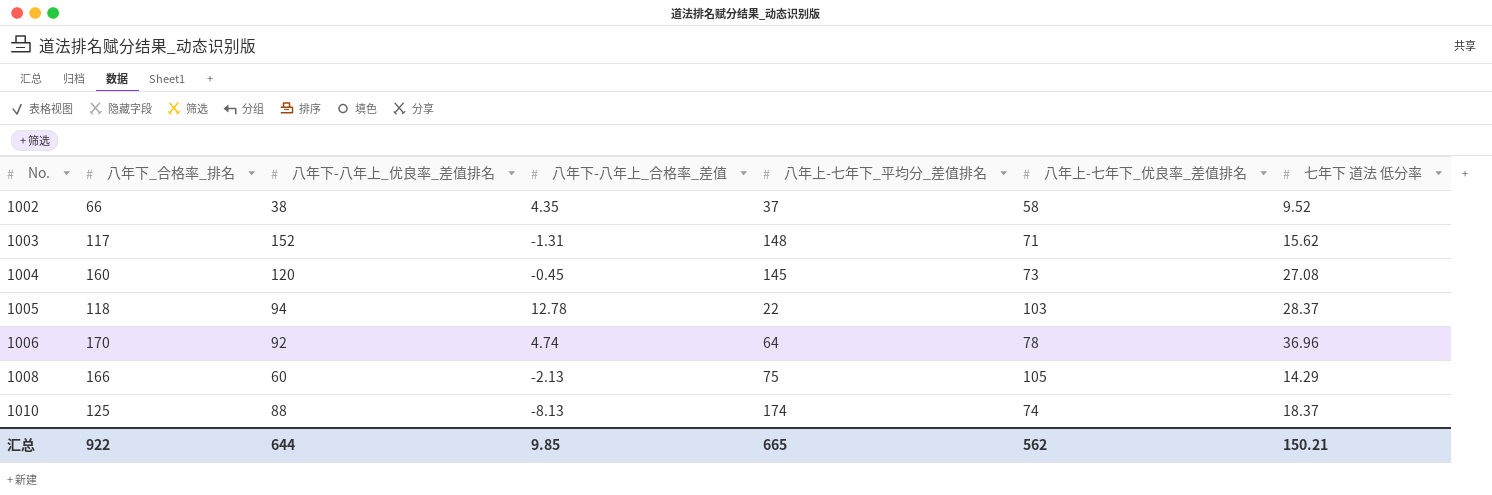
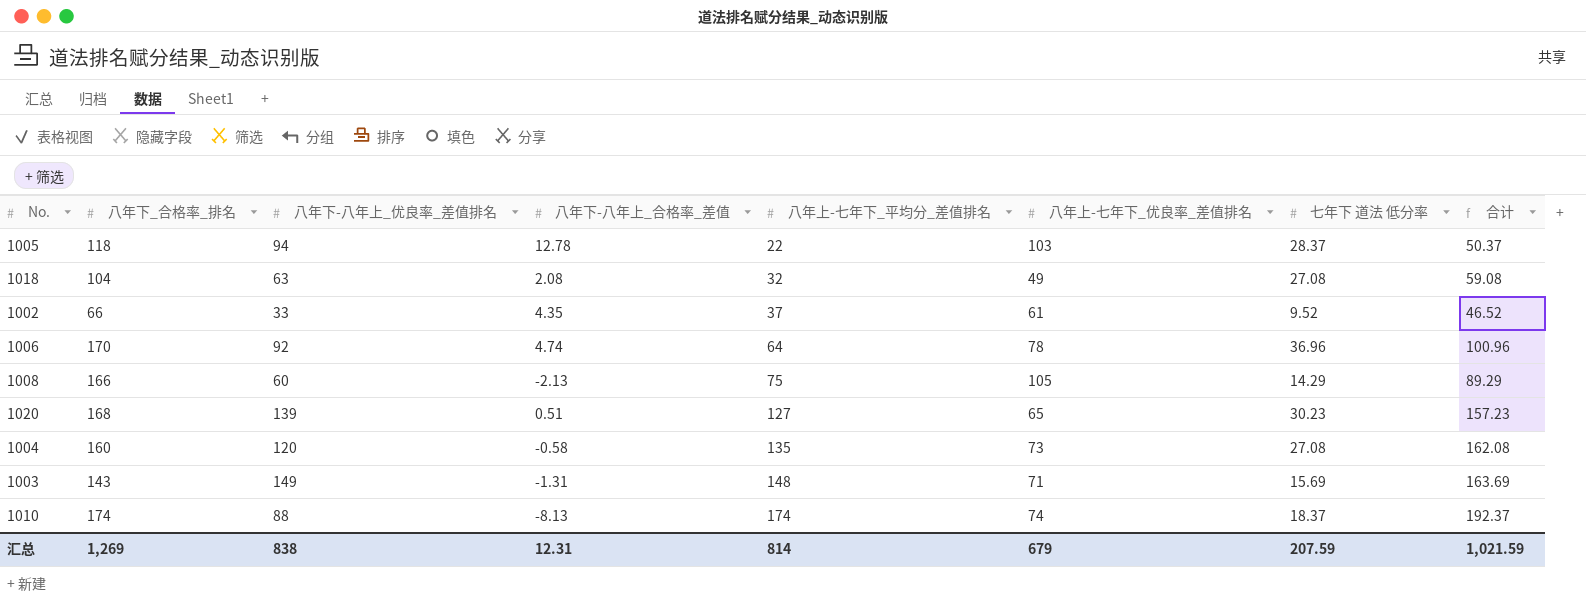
row order: No. ascending -> 八年上-七年下_平均分_差值排名 ascending
column 合计 | formula: none -> [八年上-七年下_平均分_差值排名] + [七年下 道法 低分率]
row 1018: none -> 104 | 63 | 2.08 | 32 | 49 | 27.08 | 59.08
1002 | 八年下-八年上_优良率_差值排名: 38 -> 33
1002 | 八年上-七年下_优良率_差值排名: 58 -> 61
row 1020: none -> 168 | 139 | 0.51 | 127 | 65 | 30.23 | 157.23
1004 | 八年下-八年上_合格率_差值: -0.45 -> -0.58
1004 | 八年上-七年下_平均分_差值排名: 145 -> 135
1003 | 八年下_合格率_排名: 117 -> 143
1003 | 八年下-八年上_优良率_差值排名: 152 -> 149
1003 | 七年下 道法 低分率: 15.62 -> 15.69
1010 | 八年下_合格率_排名: 125 -> 174
汇总 | 八年下_合格率_排名: 922 -> 1,269
汇总 | 八年下-八年上_优良率_差值排名: 644 -> 838
汇总 | 八年下-八年上_合格率_差值: 9.85 -> 12.31
汇总 | 八年上-七年下_平均分_差值排名: 665 -> 814
汇总 | 八年上-七年下_优良率_差值排名: 562 -> 679
汇总 | 七年下 道法 低分率: 150.21 -> 207.59

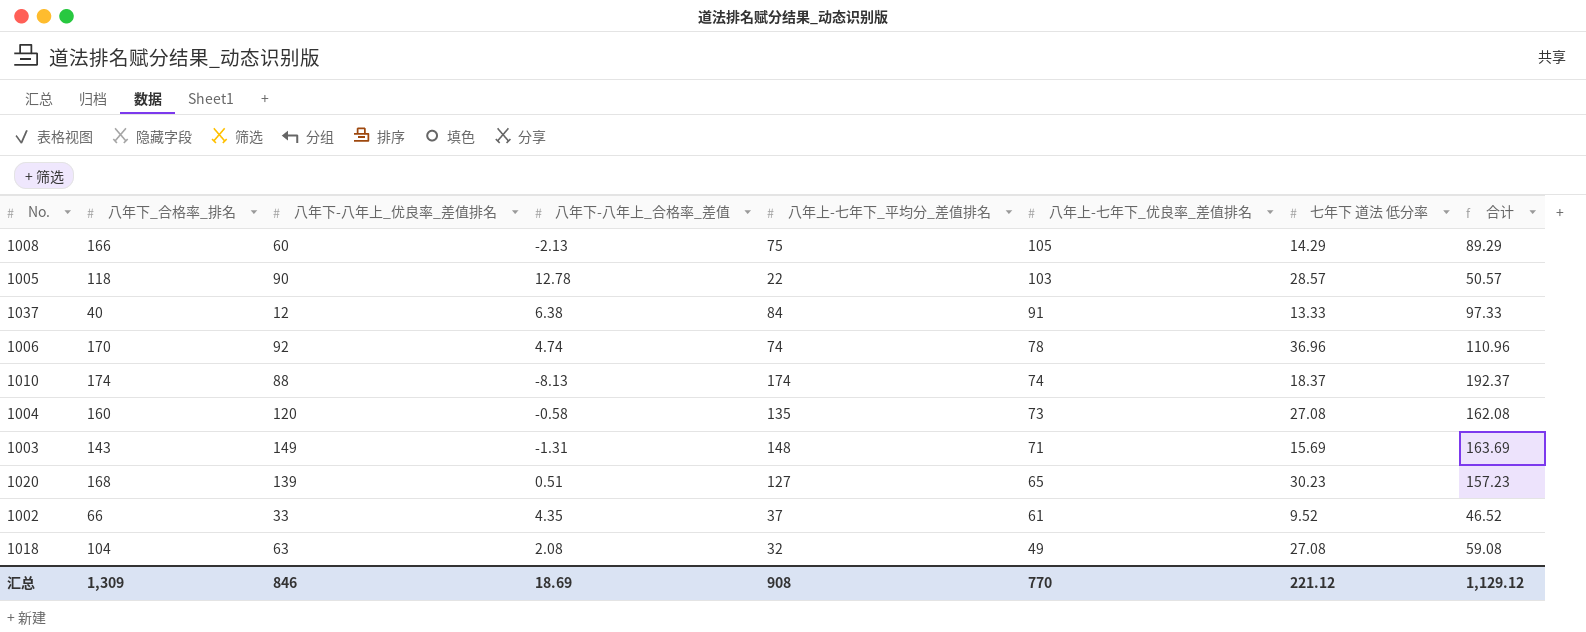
row order: 八年上-七年下_平均分_差值排名 ascending -> 八年上-七年下_优良率_差值排名 descending
1005 | 八年下-八年上_优良率_差值排名: 94 -> 90
1005 | 七年下 道法 低分率: 28.37 -> 28.57
1005 | 合计: 50.37 -> 50.57
row 1037: none -> 40 | 12 | 6.38 | 84 | 91 | 13.33 | 97.33
1006 | 八年上-七年下_平均分_差值排名: 64 -> 74
1006 | 合计: 100.96 -> 110.96
汇总 | 八年下_合格率_排名: 1,269 -> 1,309
汇总 | 八年下-八年上_优良率_差值排名: 838 -> 846
汇总 | 八年下-八年上_合格率_差值: 12.31 -> 18.69
汇总 | 八年上-七年下_平均分_差值排名: 814 -> 908
汇总 | 八年上-七年下_优良率_差值排名: 679 -> 770
汇总 | 七年下 道法 低分率: 207.59 -> 221.12
汇总 | 合计: 1,021.59 -> 1,129.12

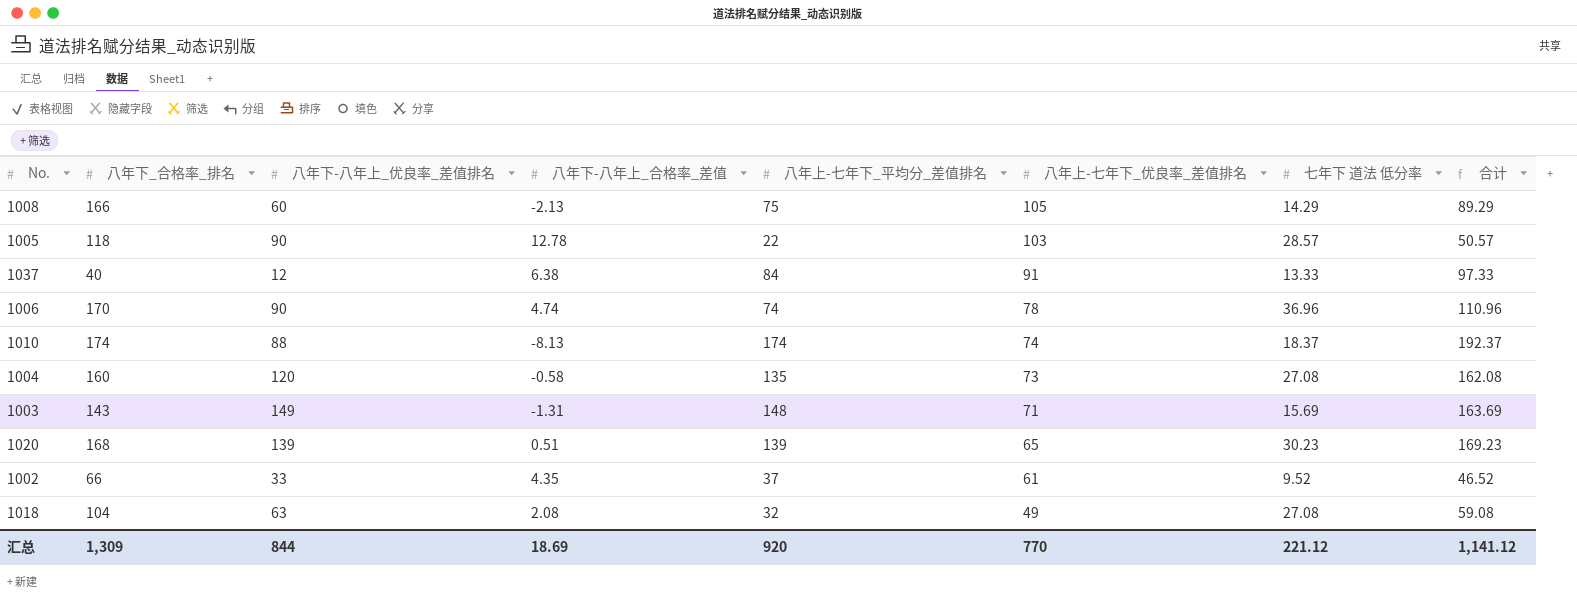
1006 | 八年下-八年上_优良率_差值排名: 92 -> 90
1020 | 八年上-七年下_平均分_差值排名: 127 -> 139
1020 | 合计: 157.23 -> 169.23
汇总 | 八年下-八年上_优良率_差值排名: 846 -> 844
汇总 | 八年上-七年下_平均分_差值排名: 908 -> 920
汇总 | 合计: 1,129.12 -> 1,141.12

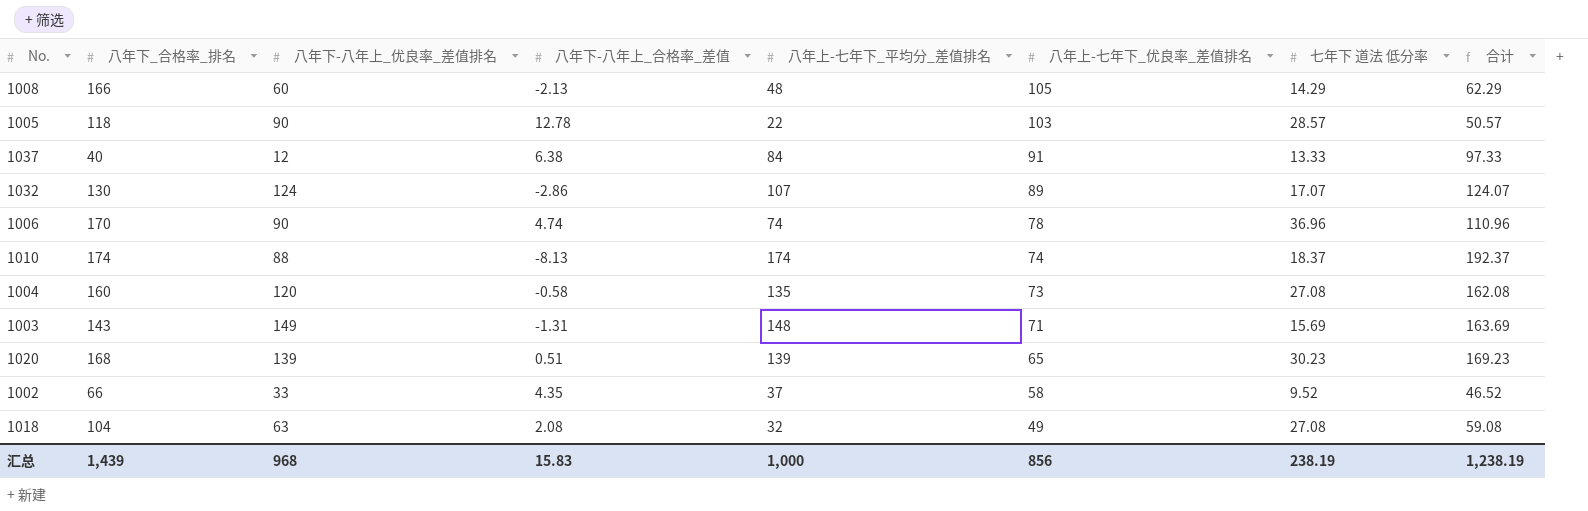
1008 | 八年上-七年下_平均分_差值排名: 75 -> 48
1008 | 合计: 89.29 -> 62.29
row 1032: none -> 130 | 124 | -2.86 | 107 | 89 | 17.07 | 124.07
1002 | 八年上-七年下_优良率_差值排名: 61 -> 58
汇总 | 八年下_合格率_排名: 1,309 -> 1,439
汇总 | 八年下-八年上_优良率_差值排名: 844 -> 968
汇总 | 八年下-八年上_合格率_差值: 18.69 -> 15.83
汇总 | 八年上-七年下_平均分_差值排名: 920 -> 1,000
汇总 | 八年上-七年下_优良率_差值排名: 770 -> 856
汇总 | 七年下 道法 低分率: 221.12 -> 238.19
汇总 | 合计: 1,141.12 -> 1,238.19

